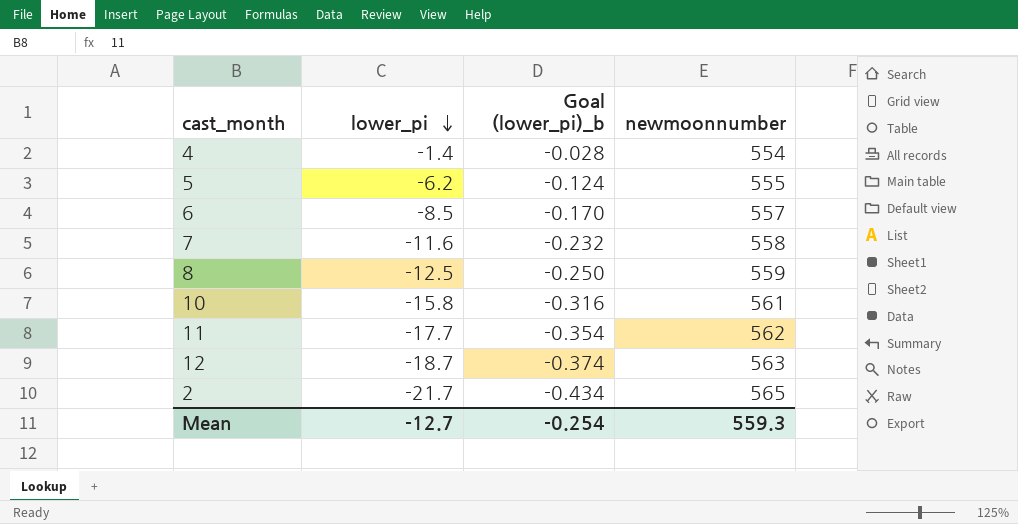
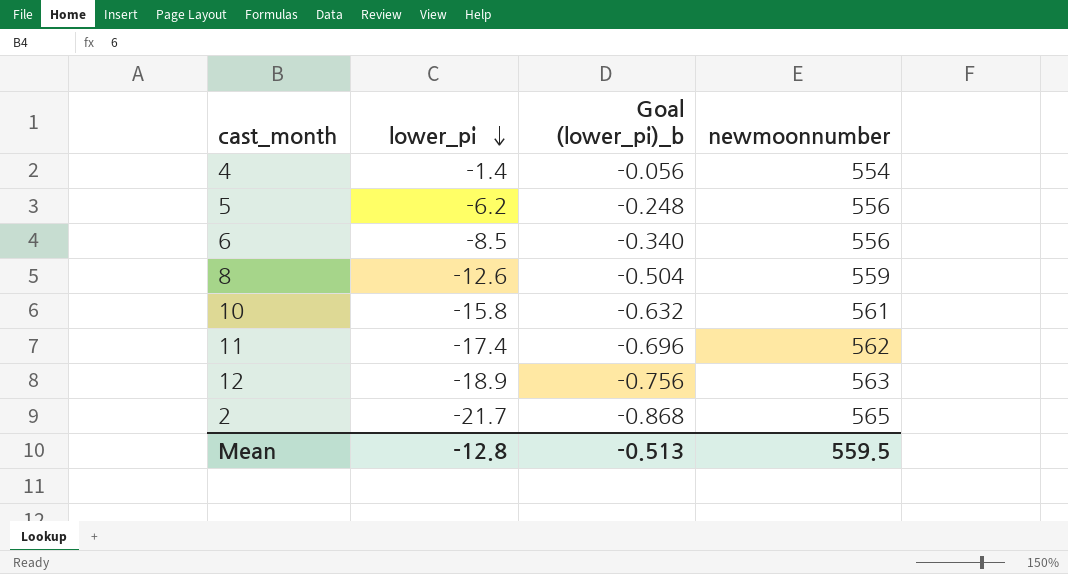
column Goal (lower_pi)_b | formula: [lower_pi] * 0.02 -> [lower_pi] * 0.04
row 7: -11.6 | -0.232 | 558 -> none
5 | newmoonnumber: 555 -> 556
6 | newmoonnumber: 557 -> 556
8 | lower_pi: -12.5 -> -12.6
11 | lower_pi: -17.7 -> -17.4
12 | lower_pi: -18.7 -> -18.9
Mean | lower_pi: -12.7 -> -12.8
Mean | Goal (lower_pi)_b: -0.254 -> -0.513
Mean | newmoonnumber: 559.3 -> 559.5

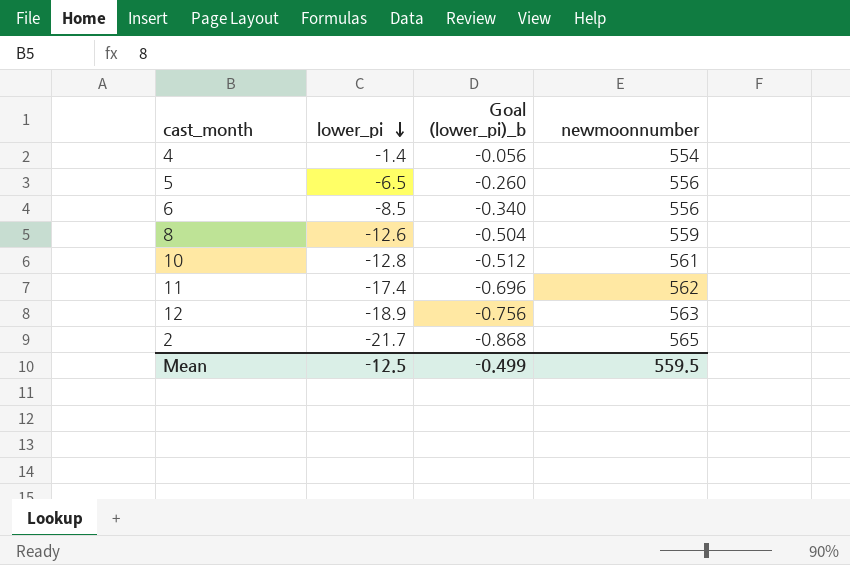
5 | lower_pi: -6.2 -> -6.5
5 | Goal (lower_pi)_b: -0.248 -> -0.260
10 | lower_pi: -15.8 -> -12.8
10 | Goal (lower_pi)_b: -0.632 -> -0.512
Mean | lower_pi: -12.8 -> -12.5
Mean | Goal (lower_pi)_b: -0.513 -> -0.499

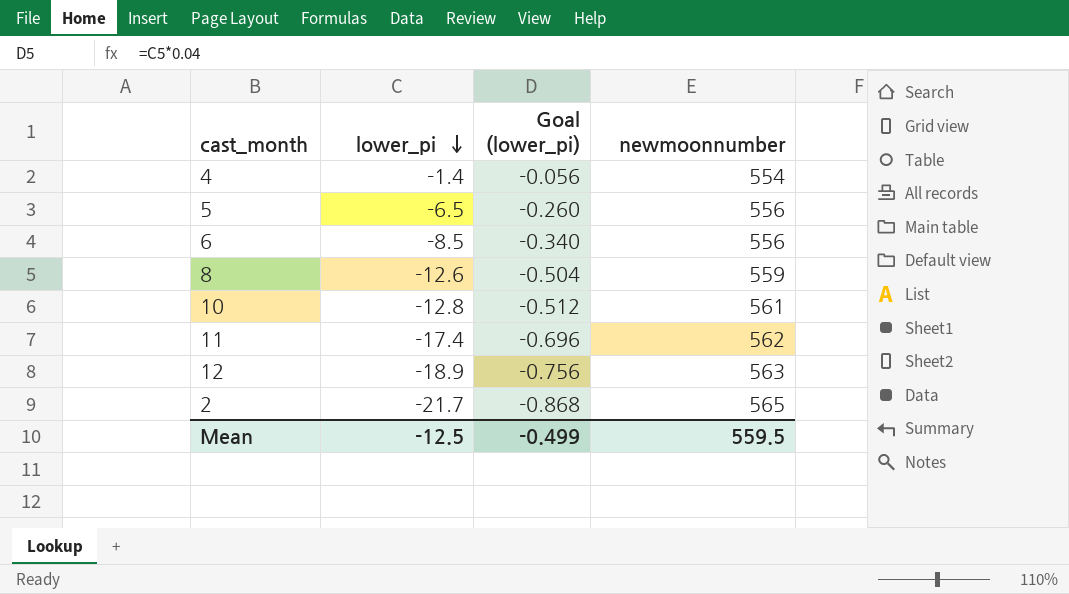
column name: Goal (lower_pi)_b -> Goal (lower_pi)

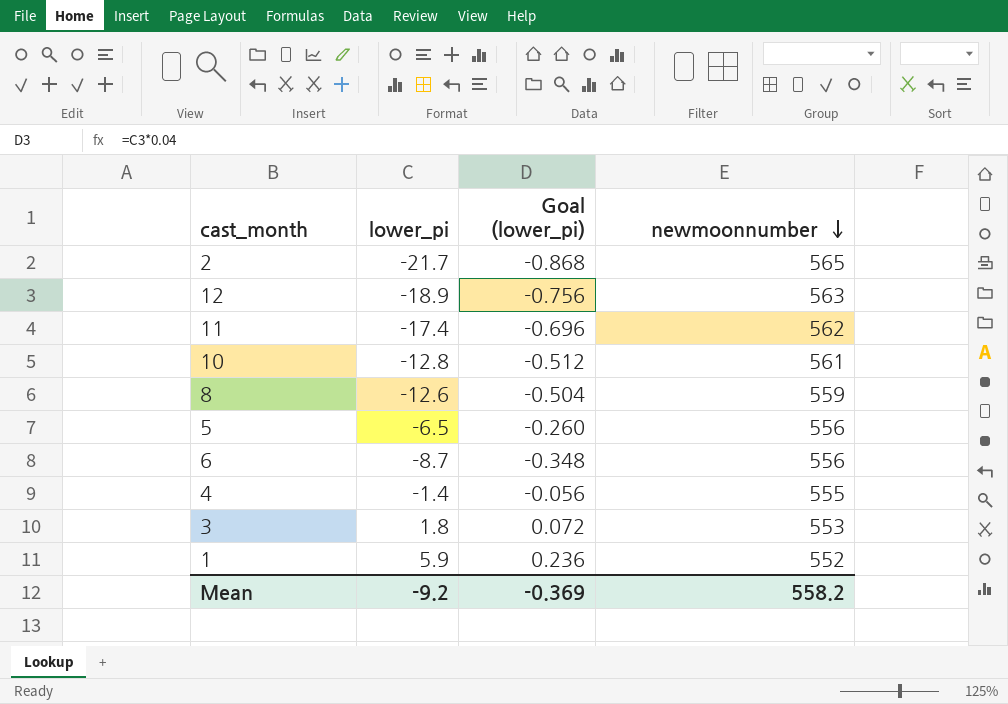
row order: lower_pi descending -> newmoonnumber descending
6 | lower_pi: -8.5 -> -8.7
6 | Goal (lower_pi): -0.340 -> -0.348
4 | newmoonnumber: 554 -> 555
row 3: none -> 1.8 | 0.072 | 553
row 1: none -> 5.9 | 0.236 | 552
Mean | lower_pi: -12.5 -> -9.2
Mean | Goal (lower_pi): -0.499 -> -0.369
Mean | newmoonnumber: 559.5 -> 558.2

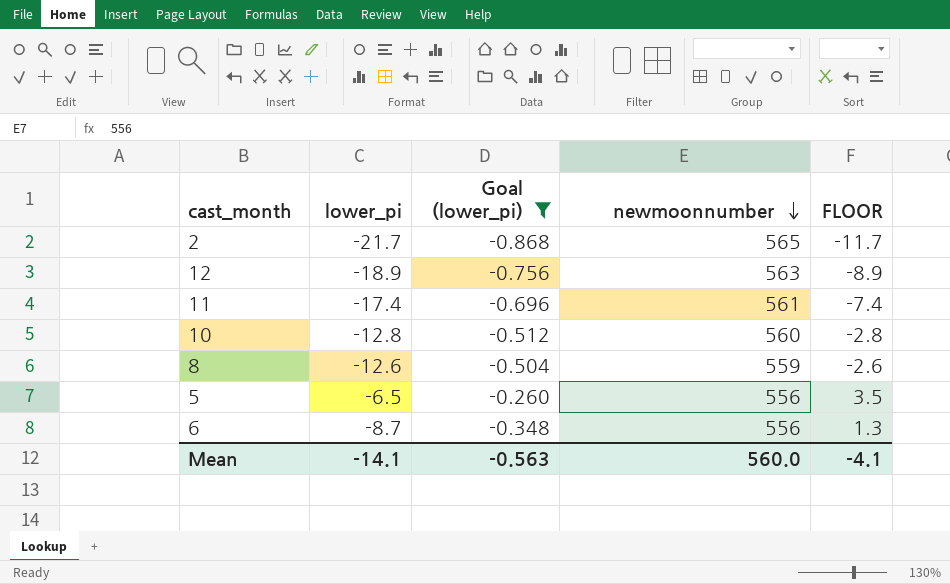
filter: none -> Goal (lower_pi) <= -0.260
column FLOOR | formula: none -> [lower_pi] + 10
11 | newmoonnumber: 562 -> 561
10 | newmoonnumber: 561 -> 560
Mean | lower_pi: -9.2 -> -14.1
Mean | Goal (lower_pi): -0.369 -> -0.563
Mean | newmoonnumber: 558.2 -> 560.0

